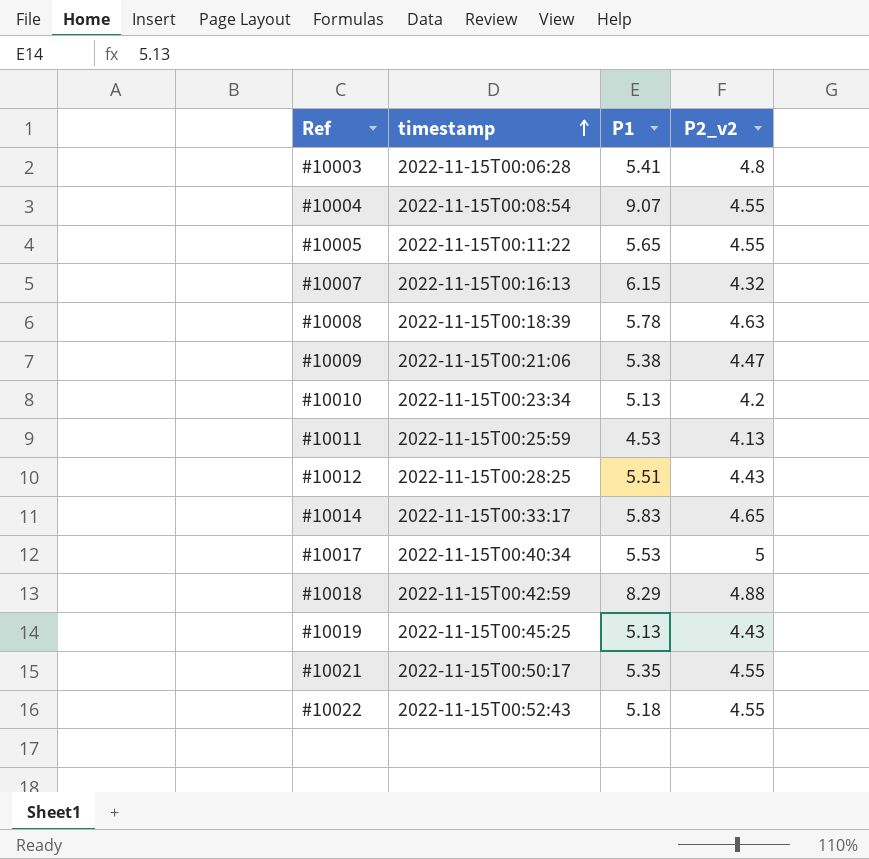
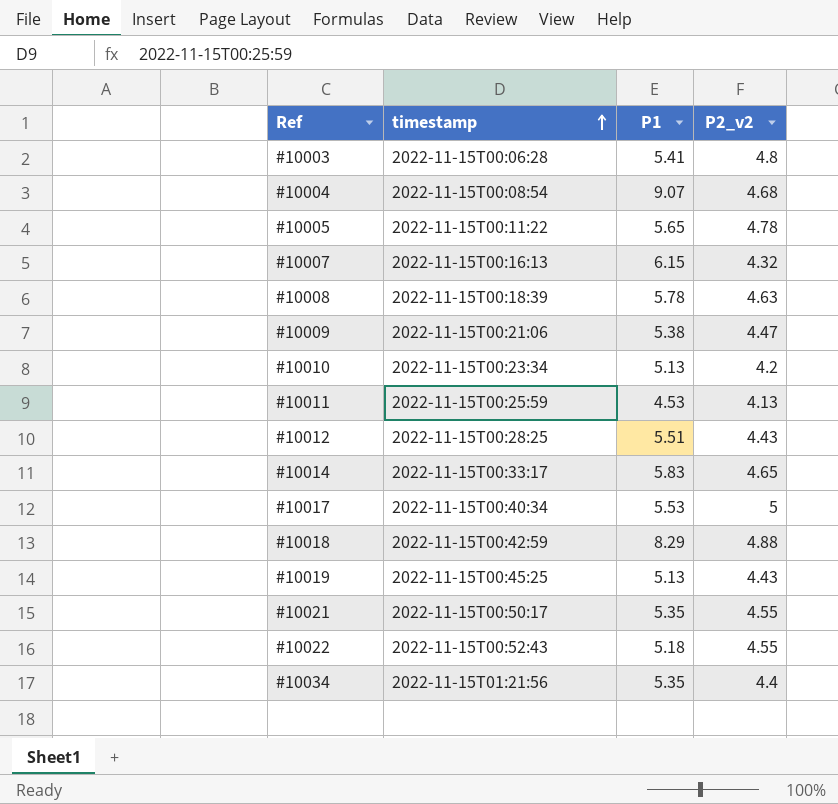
#10004 | P2_v2: 4.55 -> 4.68
#10005 | P2_v2: 4.55 -> 4.78
row #10034: none -> 2022-11-15T01:21:56 | 5.35 | 4.4

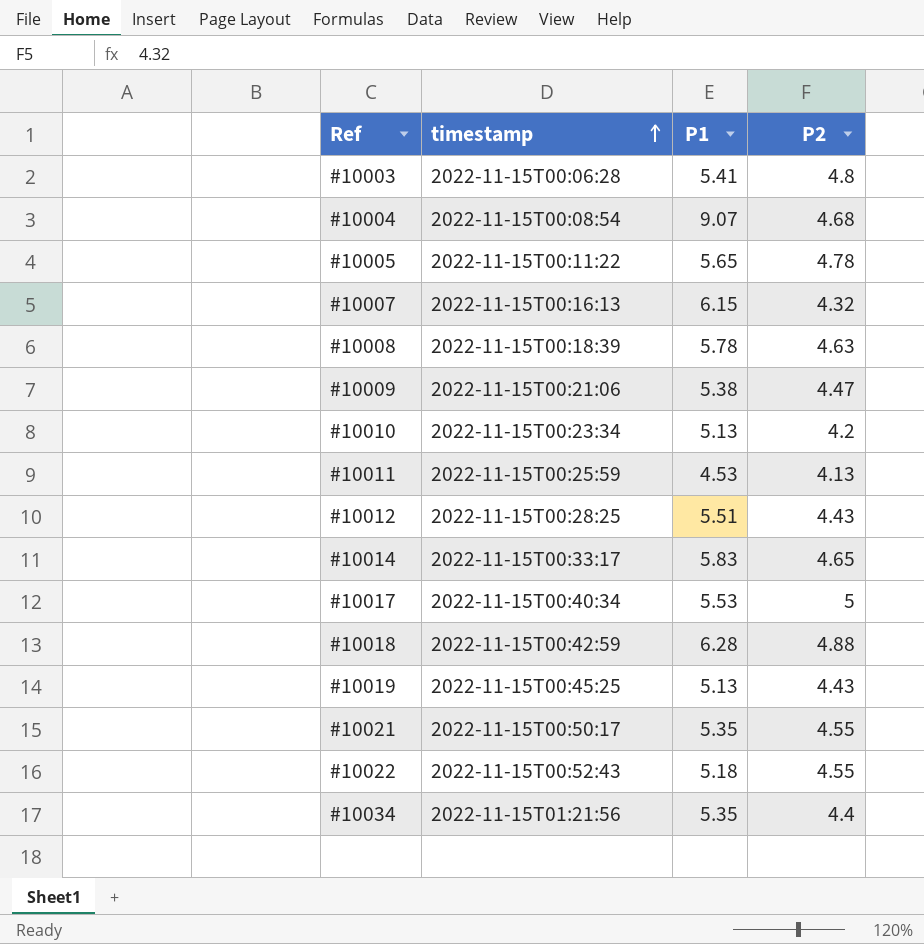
column name: P2_v2 -> P2
#10018 | P1: 8.29 -> 6.28

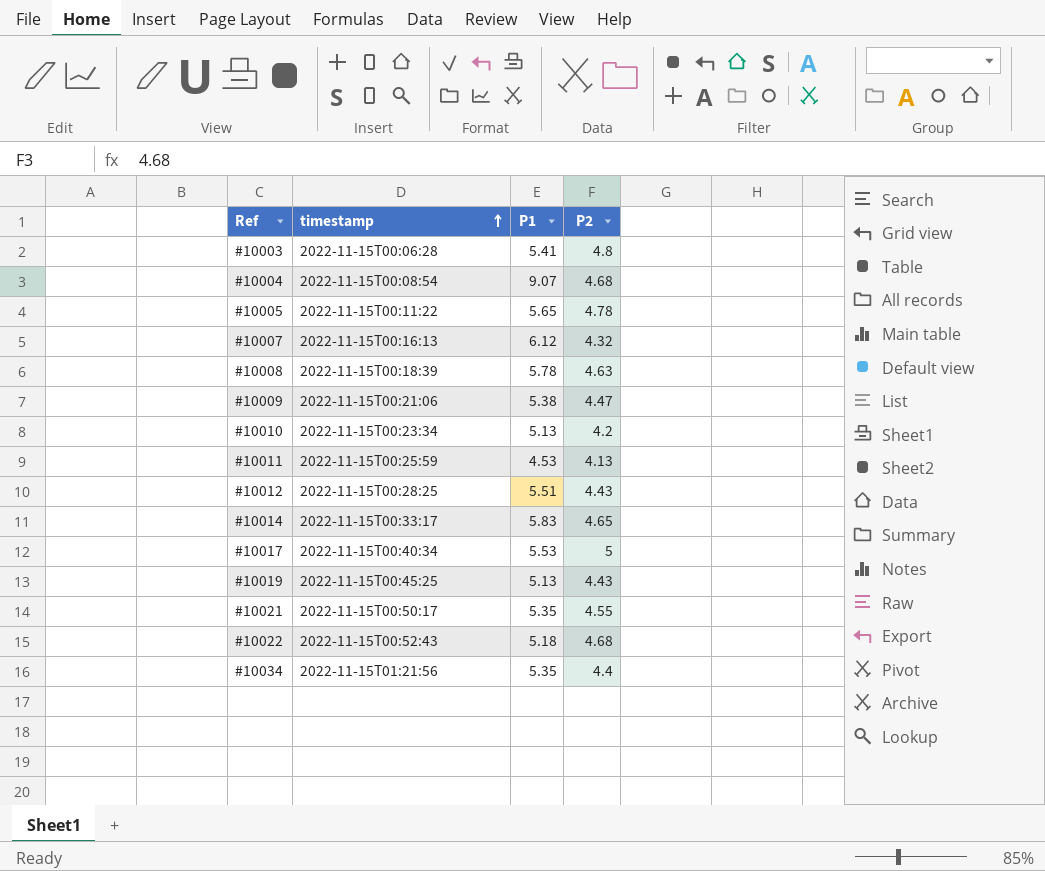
row #10018: 2022-11-15T00:42:59 | 6.28 | 4.88 -> none
#10007 | P1: 6.15 -> 6.12
#10022 | P2: 4.55 -> 4.68

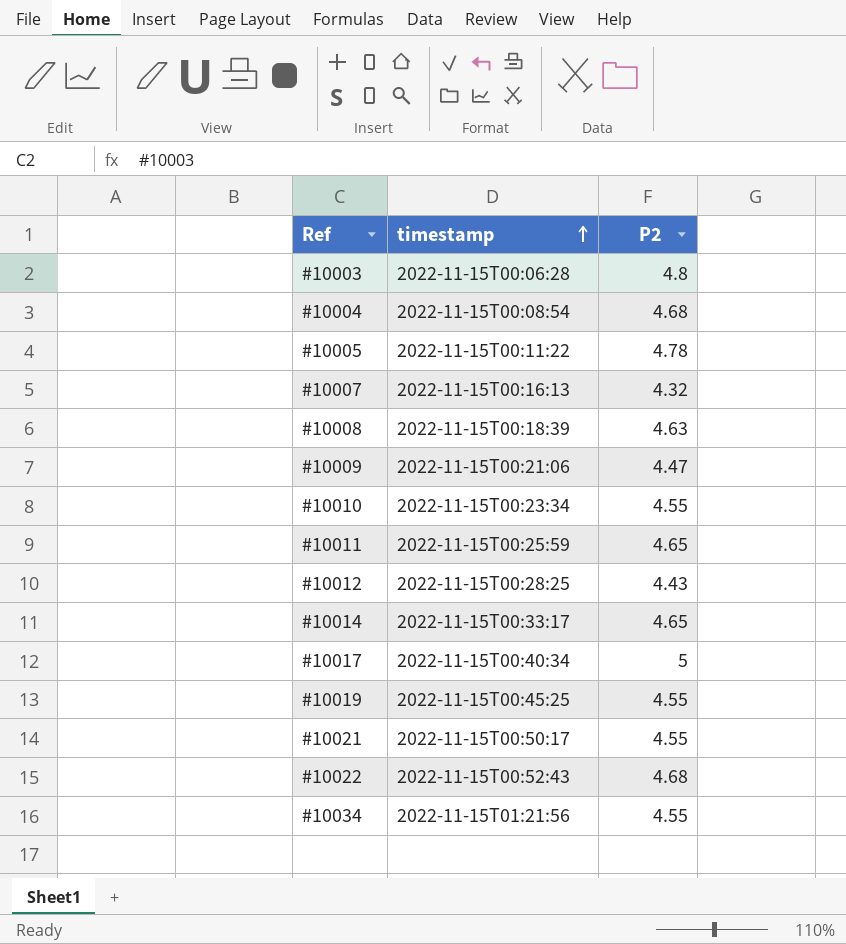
column P1 | position: 3 -> none
#10010 | P2: 4.2 -> 4.55
#10011 | P2: 4.13 -> 4.65
#10019 | P2: 4.43 -> 4.55
#10034 | P2: 4.4 -> 4.55

